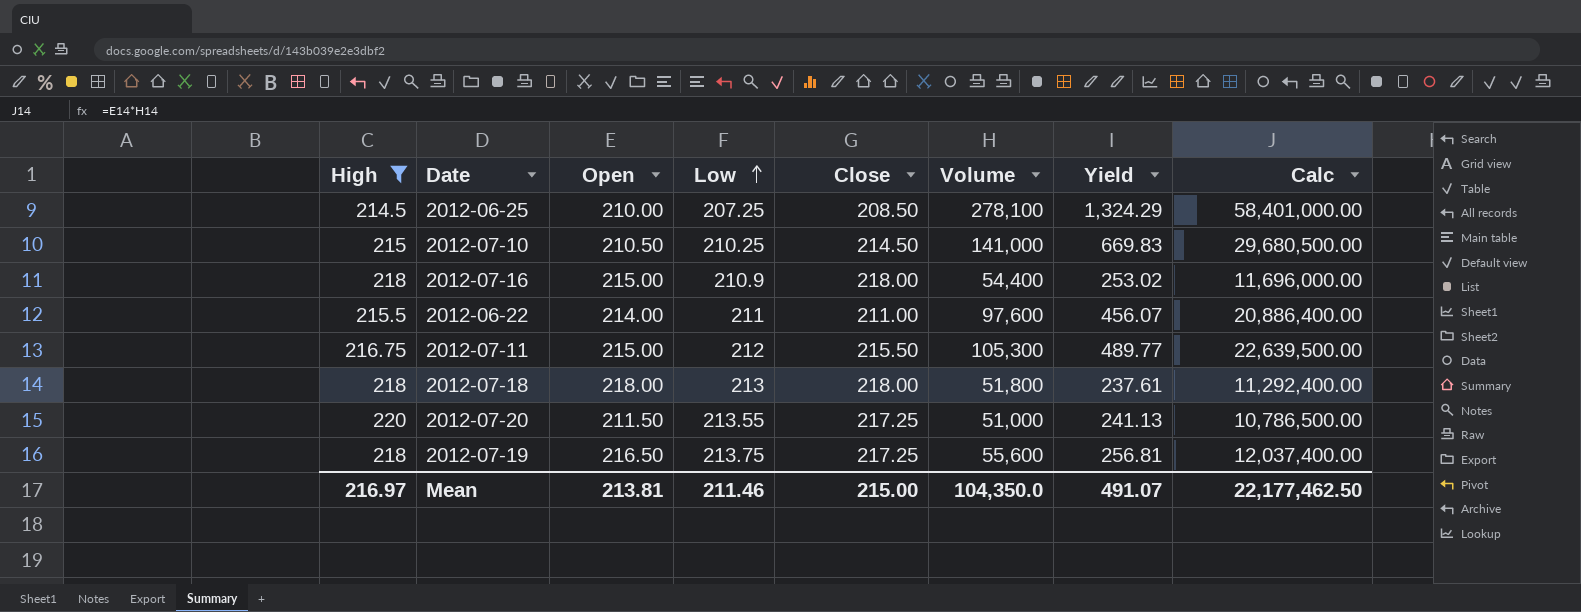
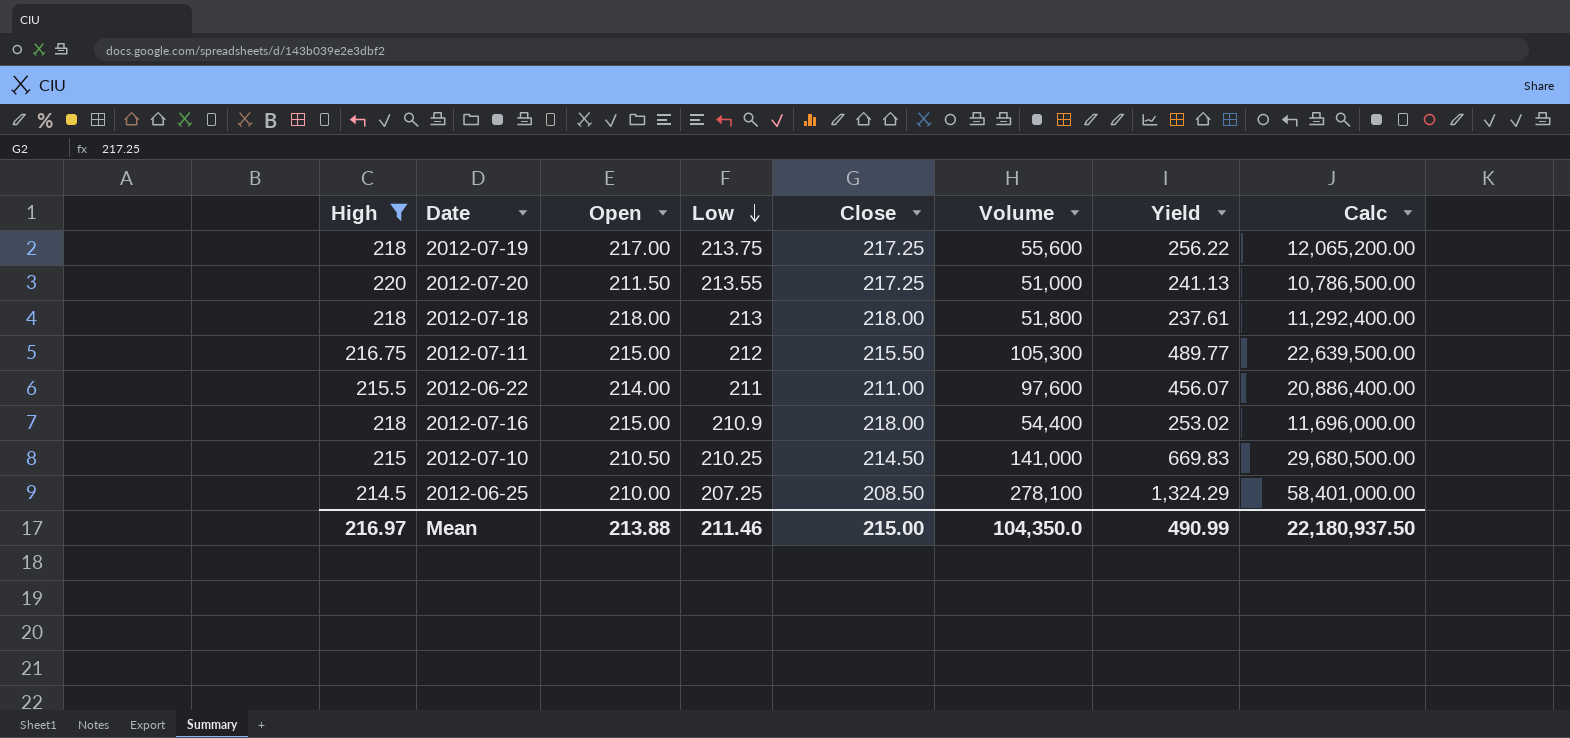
row order: Low ascending -> Low descending
2012-07-19 | Open: 216.50 -> 217.00
2012-07-19 | Yield: 256.81 -> 256.22
2012-07-19 | Calc: 12,037,400.00 -> 12,065,200.00
Mean | Open: 213.81 -> 213.88
Mean | Yield: 491.07 -> 490.99
Mean | Calc: 22,177,462.50 -> 22,180,937.50

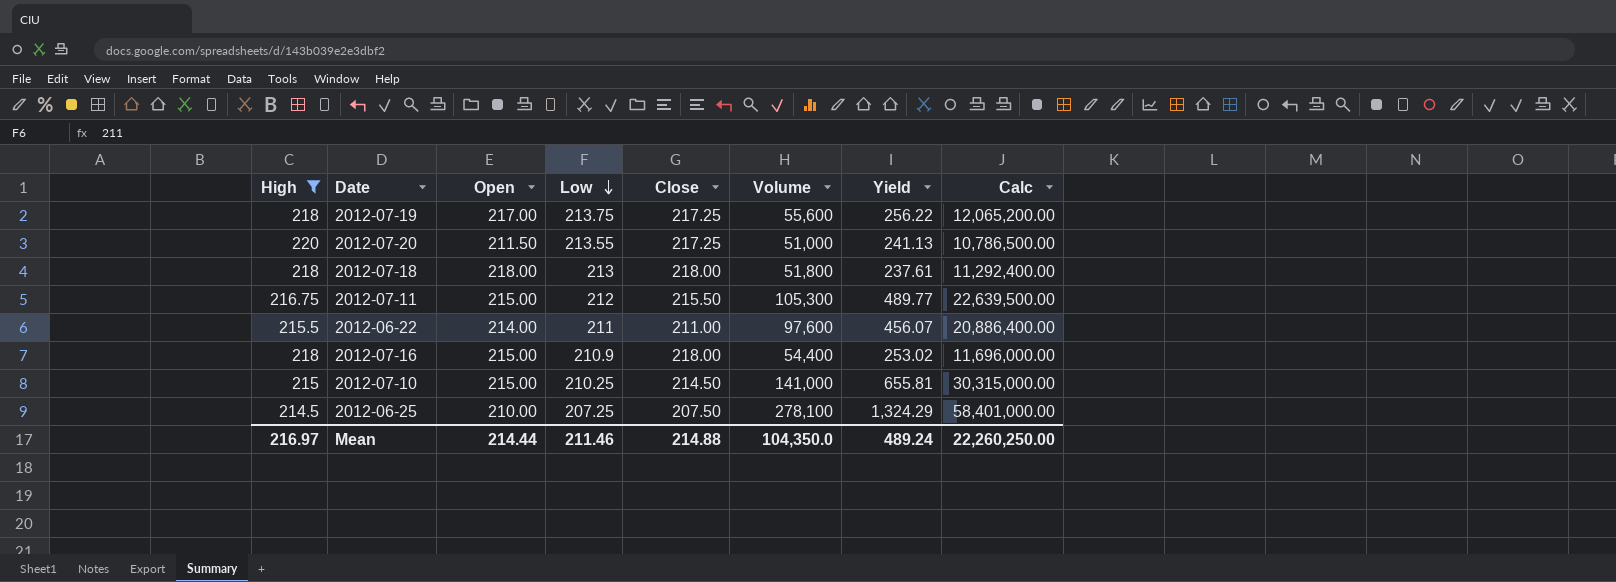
2012-07-10 | Open: 210.50 -> 215.00
2012-07-10 | Yield: 669.83 -> 655.81
2012-07-10 | Calc: 29,680,500.00 -> 30,315,000.00
2012-06-25 | Close: 208.50 -> 207.50
Mean | Open: 213.88 -> 214.44
Mean | Close: 215.00 -> 214.88
Mean | Yield: 490.99 -> 489.24
Mean | Calc: 22,180,937.50 -> 22,260,250.00

